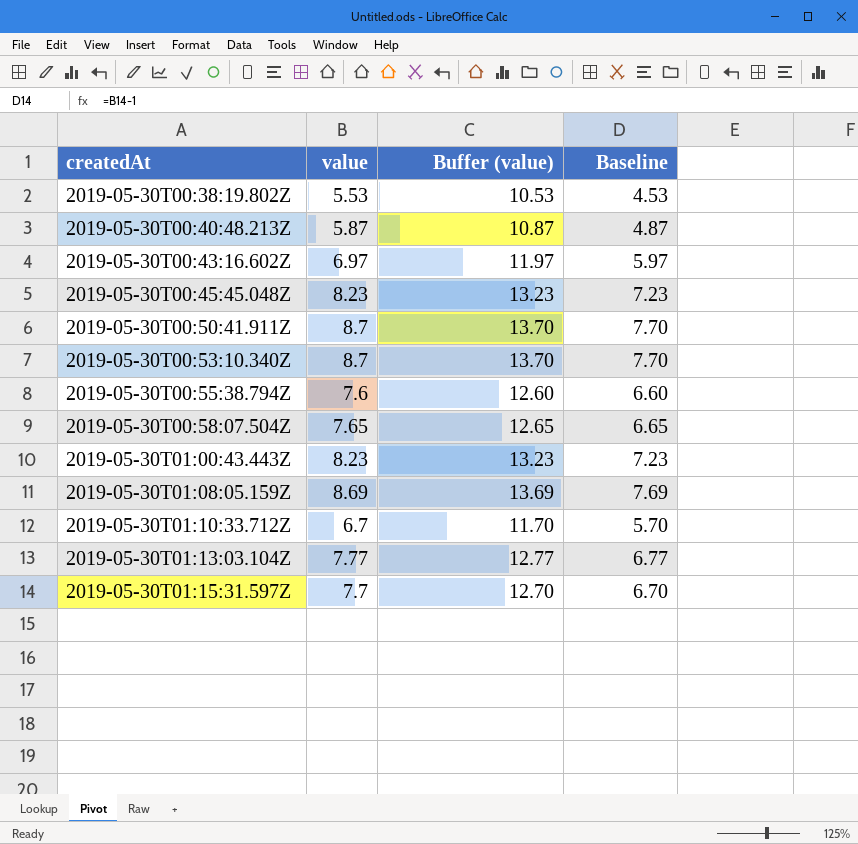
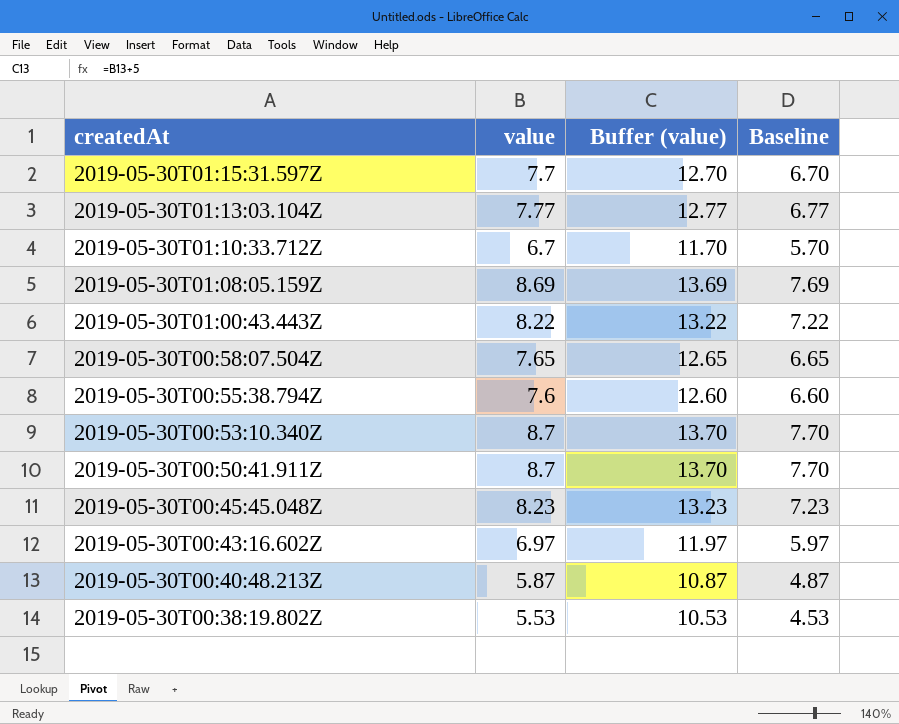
row order: createdAt ascending -> createdAt descending
2019-05-30T01:00:43.443Z | value: 8.23 -> 8.22
2019-05-30T01:00:43.443Z | Buffer (value): 13.23 -> 13.22
2019-05-30T01:00:43.443Z | Baseline: 7.23 -> 7.22

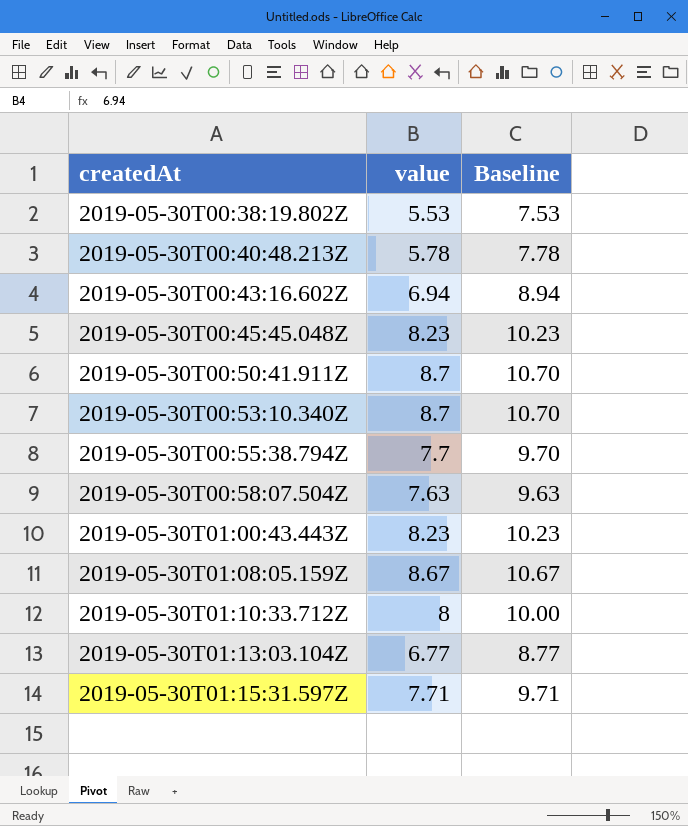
row order: createdAt descending -> createdAt ascending
column Buffer (value) | formula: [value] + 5 -> none
column Baseline | formula: [value] - 1 -> [value] + 2
2019-05-30T00:40:48.213Z | value: 5.87 -> 5.78
2019-05-30T00:43:16.602Z | value: 6.97 -> 6.94
2019-05-30T00:55:38.794Z | value: 7.6 -> 7.7
2019-05-30T00:58:07.504Z | value: 7.65 -> 7.63
2019-05-30T01:00:43.443Z | value: 8.22 -> 8.23
2019-05-30T01:08:05.159Z | value: 8.69 -> 8.67
2019-05-30T01:10:33.712Z | value: 6.7 -> 8
2019-05-30T01:13:03.104Z | value: 7.77 -> 6.77
2019-05-30T01:15:31.597Z | value: 7.7 -> 7.71

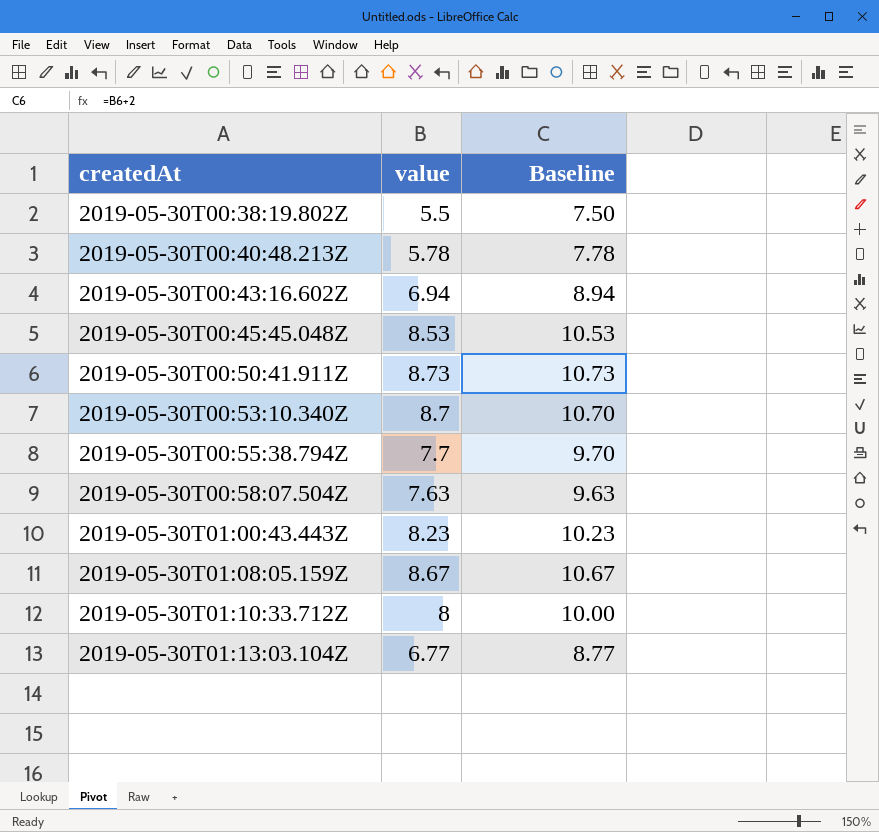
row 2019-05-30T01:15:31.597Z: 7.71 | 9.71 -> none
2019-05-30T00:38:19.802Z | value: 5.53 -> 5.5
2019-05-30T00:38:19.802Z | Baseline: 7.53 -> 7.50
2019-05-30T00:45:45.048Z | value: 8.23 -> 8.53
2019-05-30T00:45:45.048Z | Baseline: 10.23 -> 10.53
2019-05-30T00:50:41.911Z | value: 8.7 -> 8.73
2019-05-30T00:50:41.911Z | Baseline: 10.70 -> 10.73

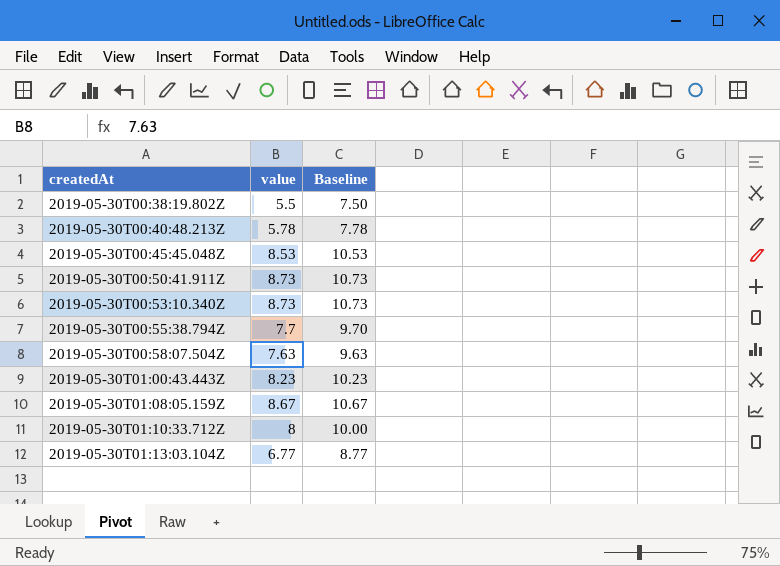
row 2019-05-30T00:43:16.602Z: 6.94 | 8.94 -> none
2019-05-30T00:53:10.340Z | value: 8.7 -> 8.73
2019-05-30T00:53:10.340Z | Baseline: 10.70 -> 10.73

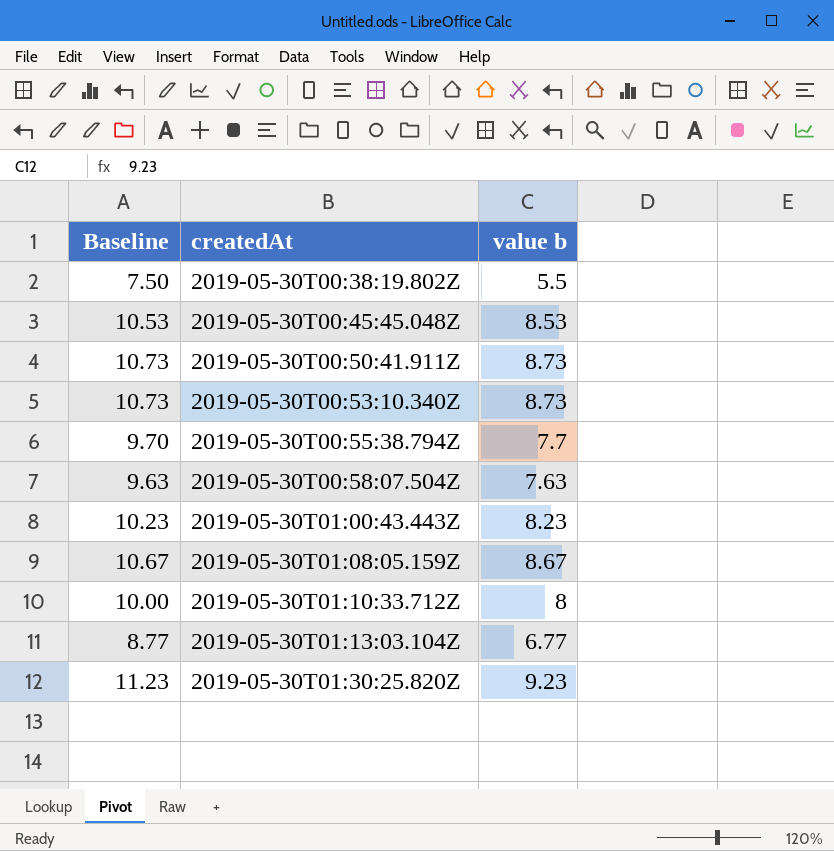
column Baseline | position: 3 -> 1
column name: value -> value b
row 2019-05-30T00:40:48.213Z: 5.78 | 7.78 -> none
row 2019-05-30T01:30:25.820Z: none -> 11.23 | 9.23

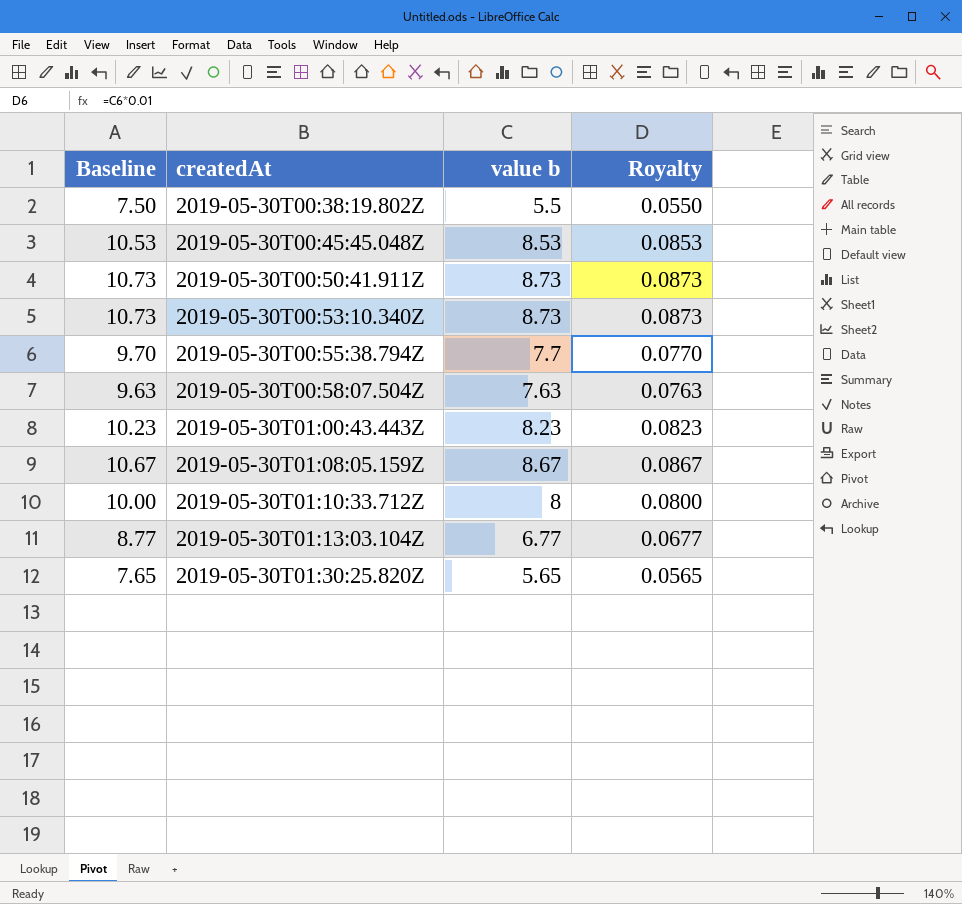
column Royalty | formula: none -> [value b] * 0.01
2019-05-30T01:30:25.820Z | Baseline: 11.23 -> 7.65
2019-05-30T01:30:25.820Z | value b: 9.23 -> 5.65

